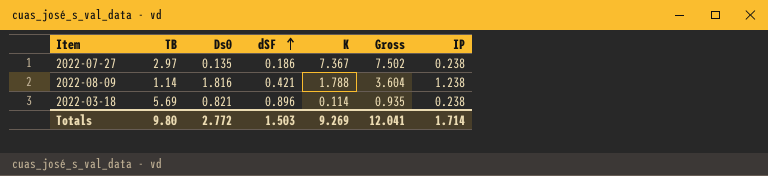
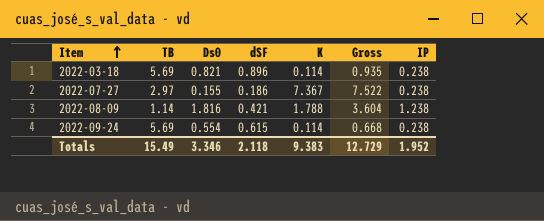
row order: dSF ascending -> Item ascending
2022-07-27 | Ds0: 0.135 -> 0.155
2022-07-27 | Gross: 7.502 -> 7.522
row 2022-09-24: none -> 5.69 | 0.554 | 0.615 | 0.114 | 0.668 | 0.238
Totals | TB: 9.80 -> 15.49
Totals | Ds0: 2.772 -> 3.346
Totals | dSF: 1.503 -> 2.118
Totals | K: 9.269 -> 9.383
Totals | Gross: 12.041 -> 12.729
Totals | IP: 1.714 -> 1.952

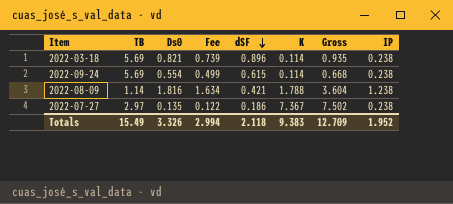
row order: Item ascending -> dSF descending
column Fee | formula: none -> [Ds0] * 0.9
2022-07-27 | Ds0: 0.155 -> 0.135
2022-07-27 | Gross: 7.522 -> 7.502
Totals | Ds0: 3.346 -> 3.326
Totals | Gross: 12.729 -> 12.709

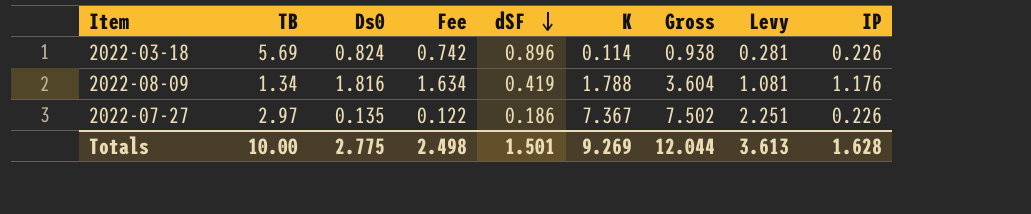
column Levy | formula: none -> [Gross] * 0.3
row 2022-09-24: 5.69 | 0.554 | 0.499 | 0.615 | 0.114 | 0.668 | 0.238 -> none
2022-03-18 | Ds0: 0.821 -> 0.824
2022-03-18 | Fee: 0.739 -> 0.742
2022-03-18 | Gross: 0.935 -> 0.938
2022-03-18 | IP: 0.238 -> 0.226
2022-08-09 | TB: 1.14 -> 1.34
2022-08-09 | dSF: 0.421 -> 0.419
2022-08-09 | IP: 1.238 -> 1.176
2022-07-27 | IP: 0.238 -> 0.226
Totals | TB: 15.49 -> 10.00
Totals | Ds0: 3.326 -> 2.775
Totals | Fee: 2.994 -> 2.498
Totals | dSF: 2.118 -> 1.501
Totals | K: 9.383 -> 9.269
Totals | Gross: 12.709 -> 12.044
Totals | IP: 1.952 -> 1.628

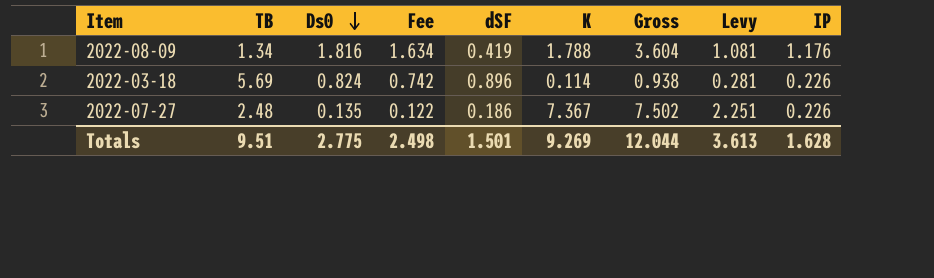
row order: dSF descending -> Ds0 descending
2022-07-27 | TB: 2.97 -> 2.48
Totals | TB: 10.00 -> 9.51

